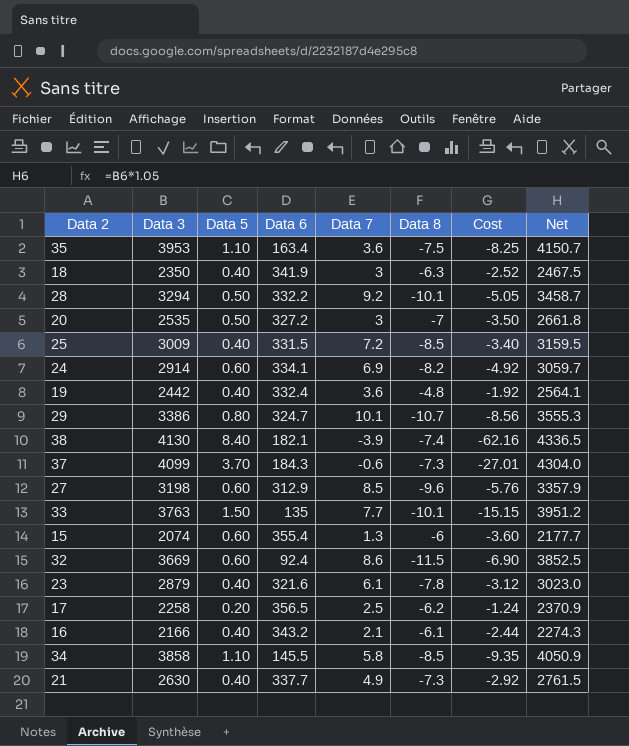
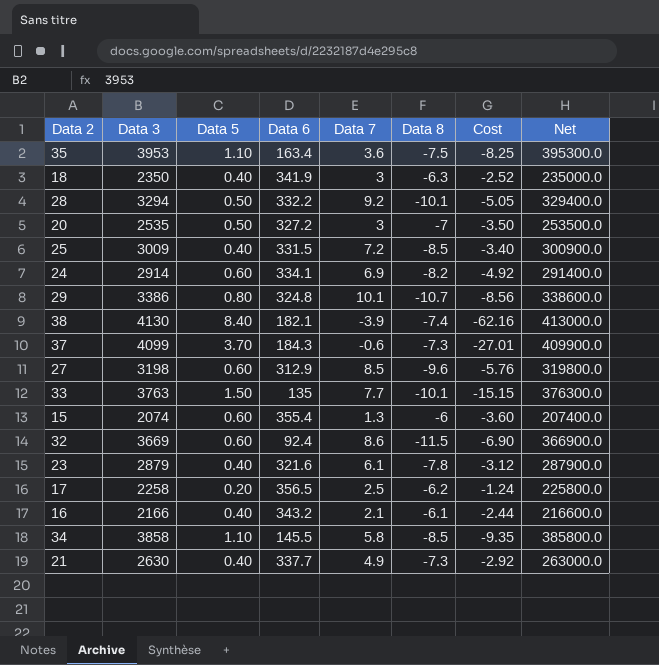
column Net | formula: [Data 3] * 1.05 -> [Data 3] * 100
row 19: 2442 | 0.40 | 332.4 | 3.6 | -4.8 | -1.92 | 2564.1 -> none
29 | Data 6: 324.7 -> 324.8

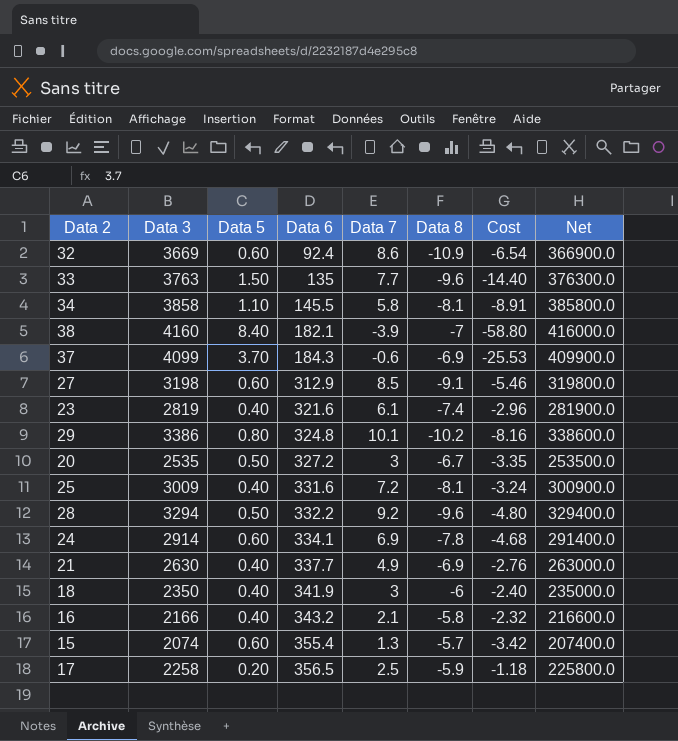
row order: none -> Data 6 ascending
row 35: 3953 | 1.10 | 163.4 | 3.6 | -7.5 | -8.25 | 395300.0 -> none
32 | Data 8: -11.5 -> -10.9
32 | Cost: -6.90 -> -6.54
33 | Data 8: -10.1 -> -9.6
33 | Cost: -15.15 -> -14.40
34 | Data 8: -8.5 -> -8.1
34 | Cost: -9.35 -> -8.91
38 | Data 3: 4130 -> 4160
38 | Data 8: -7.4 -> -7
38 | Cost: -62.16 -> -58.80
38 | Net: 413000.0 -> 416000.0
37 | Data 8: -7.3 -> -6.9
37 | Cost: -27.01 -> -25.53
27 | Data 8: -9.6 -> -9.1
27 | Cost: -5.76 -> -5.46
23 | Data 3: 2879 -> 2819
23 | Data 8: -7.8 -> -7.4
23 | Cost: -3.12 -> -2.96
23 | Net: 287900.0 -> 281900.0
29 | Data 8: -10.7 -> -10.2
29 | Cost: -8.56 -> -8.16
20 | Data 8: -7 -> -6.7
20 | Cost: -3.50 -> -3.35
25 | Data 6: 331.5 -> 331.6
25 | Data 8: -8.5 -> -8.1
25 | Cost: -3.40 -> -3.24
28 | Data 8: -10.1 -> -9.6
28 | Cost: -5.05 -> -4.80
24 | Data 8: -8.2 -> -7.8
24 | Cost: -4.92 -> -4.68
21 | Data 8: -7.3 -> -6.9
21 | Cost: -2.92 -> -2.76
18 | Data 8: -6.3 -> -6
18 | Cost: -2.52 -> -2.40
16 | Data 8: -6.1 -> -5.8
16 | Cost: -2.44 -> -2.32
15 | Data 8: -6 -> -5.7
15 | Cost: -3.60 -> -3.42
17 | Data 8: -6.2 -> -5.9
17 | Cost: -1.24 -> -1.18

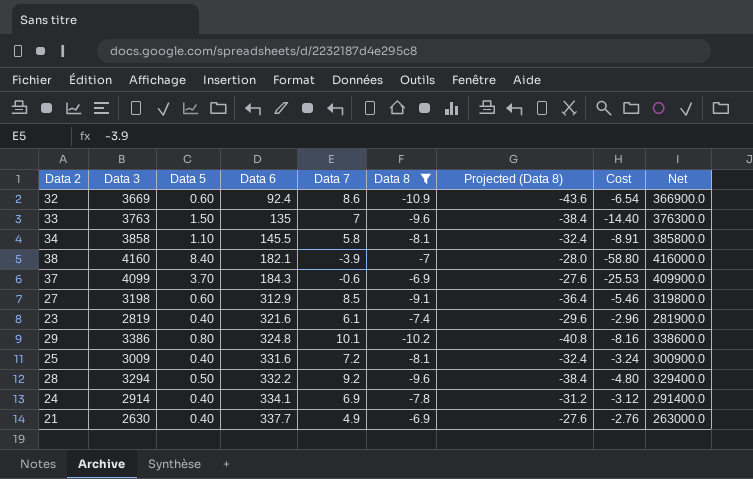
filter: none -> Data 8 <= -6.9
column Projected (Data 8) | formula: none -> [Data 8] * 4
33 | Data 7: 7.7 -> 7
24 | Data 5: 0.60 -> 0.40
24 | Cost: -4.68 -> -3.12

